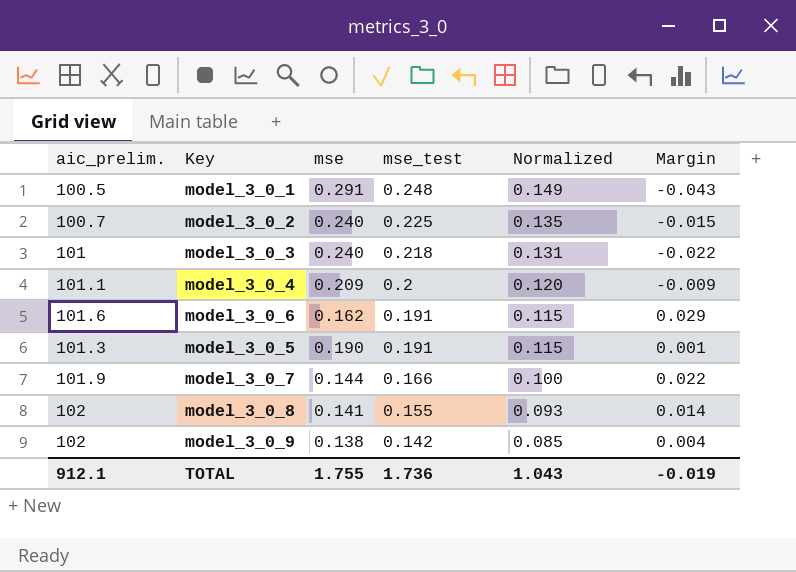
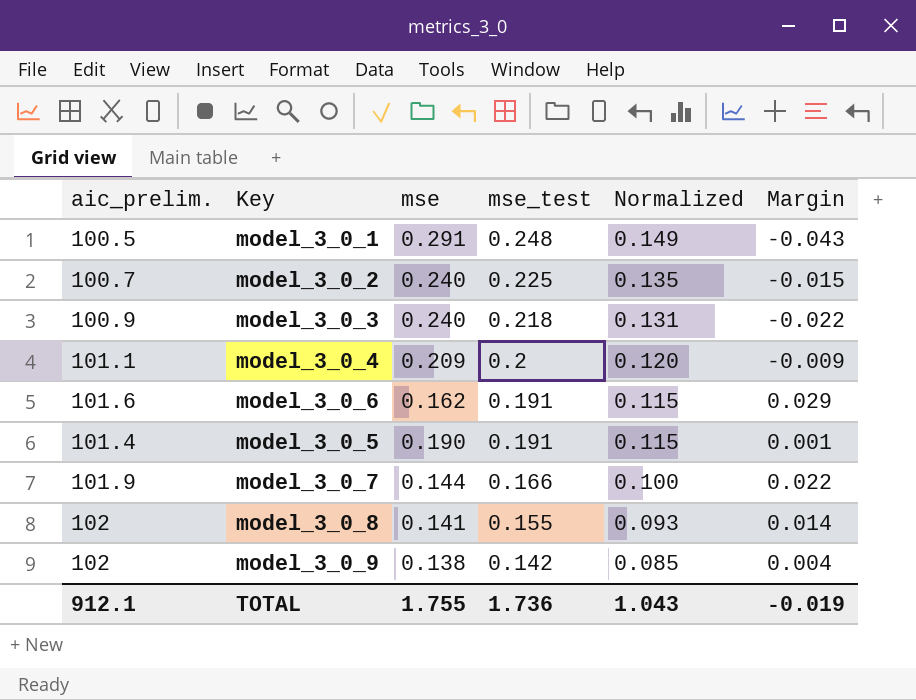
model_3_0_3 | aic_prelim.: 101 -> 100.9
model_3_0_5 | aic_prelim.: 101.3 -> 101.4

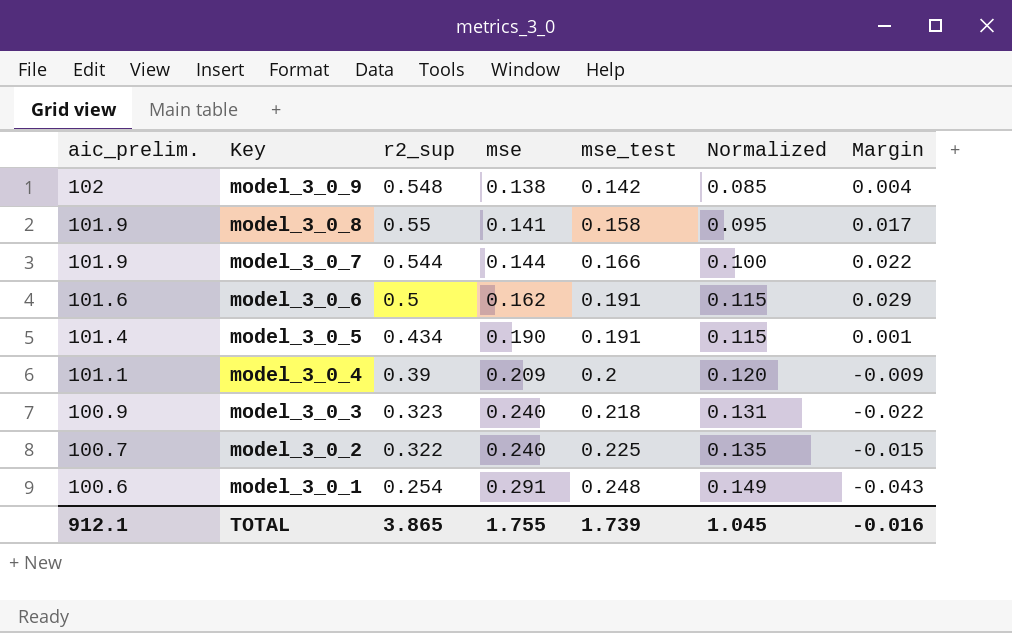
row order: mse_test descending -> aic_prelim. descending
column r2_sup | position: none -> 3
model_3_0_8 | aic_prelim.: 102 -> 101.9
model_3_0_8 | mse_test: 0.155 -> 0.158
model_3_0_8 | Normalized: 0.093 -> 0.095
model_3_0_8 | Margin: 0.014 -> 0.017
model_3_0_1 | aic_prelim.: 100.5 -> 100.6
TOTAL | mse_test: 1.736 -> 1.739
TOTAL | Normalized: 1.043 -> 1.045
TOTAL | Margin: -0.019 -> -0.016

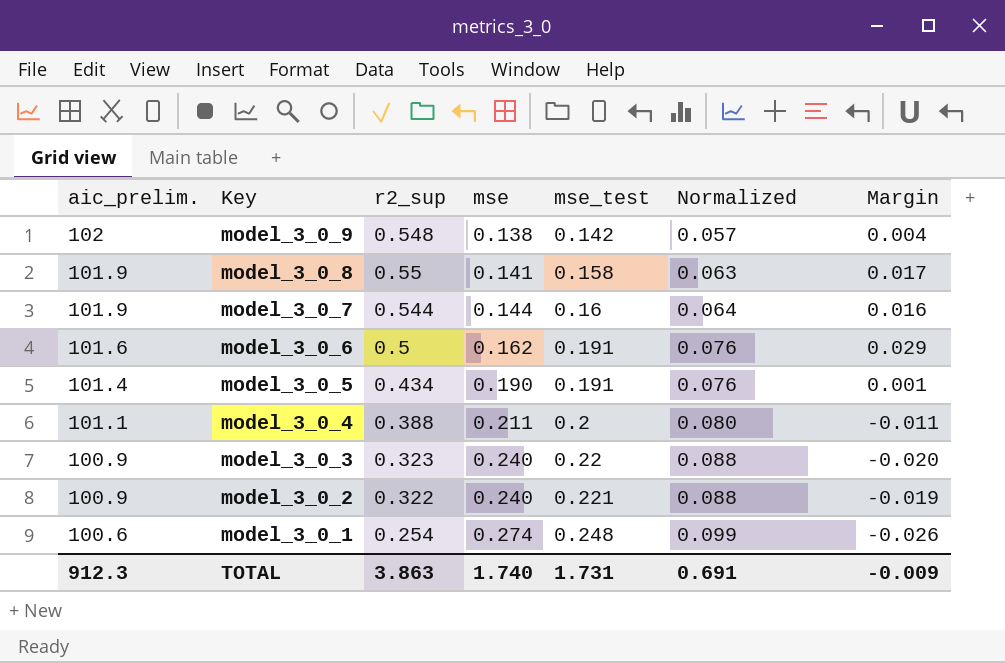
column Normalized | formula: [mse_test] * 0.6 -> [mse_test] * 0.4
model_3_0_7 | mse_test: 0.166 -> 0.16
model_3_0_7 | Margin: 0.022 -> 0.016
model_3_0_4 | r2_sup: 0.39 -> 0.388
model_3_0_4 | mse: 0.209 -> 0.211
model_3_0_4 | Margin: -0.009 -> -0.011
model_3_0_3 | mse_test: 0.218 -> 0.22
model_3_0_3 | Margin: -0.022 -> -0.020
model_3_0_2 | aic_prelim.: 100.7 -> 100.9
model_3_0_2 | mse_test: 0.225 -> 0.221
model_3_0_2 | Margin: -0.015 -> -0.019
model_3_0_1 | mse: 0.291 -> 0.274
model_3_0_1 | Margin: -0.043 -> -0.026
TOTAL | aic_prelim.: 912.1 -> 912.3
TOTAL | r2_sup: 3.865 -> 3.863
TOTAL | mse: 1.755 -> 1.740
TOTAL | mse_test: 1.739 -> 1.731
TOTAL | Normalized: 1.045 -> 0.691
TOTAL | Margin: -0.016 -> -0.009

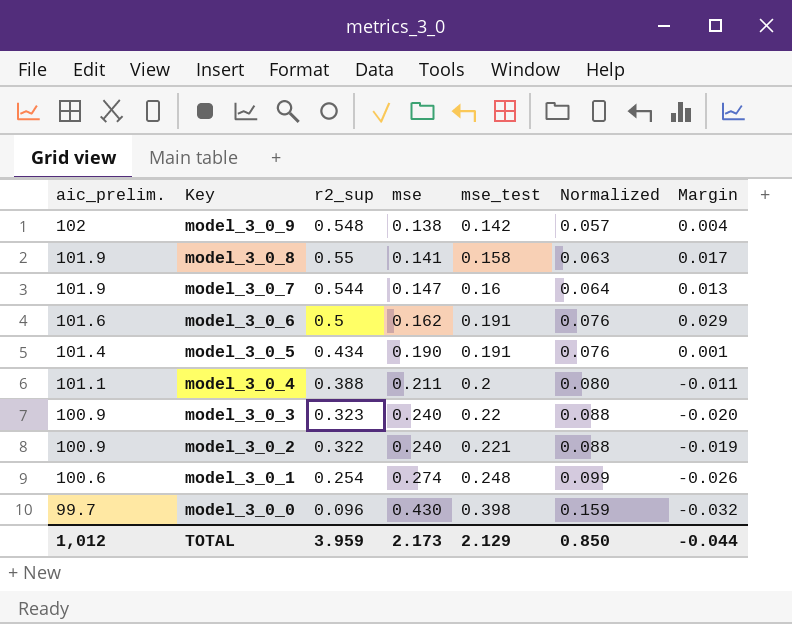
model_3_0_7 | mse: 0.144 -> 0.147
model_3_0_7 | Margin: 0.016 -> 0.013
row model_3_0_0: none -> 99.7 | 0.096 | 0.430 | 0.398 | 0.159 | -0.032
TOTAL | aic_prelim.: 912.3 -> 1,012
TOTAL | r2_sup: 3.863 -> 3.959
TOTAL | mse: 1.740 -> 2.173
TOTAL | mse_test: 1.731 -> 2.129
TOTAL | Normalized: 0.691 -> 0.850
TOTAL | Margin: -0.009 -> -0.044

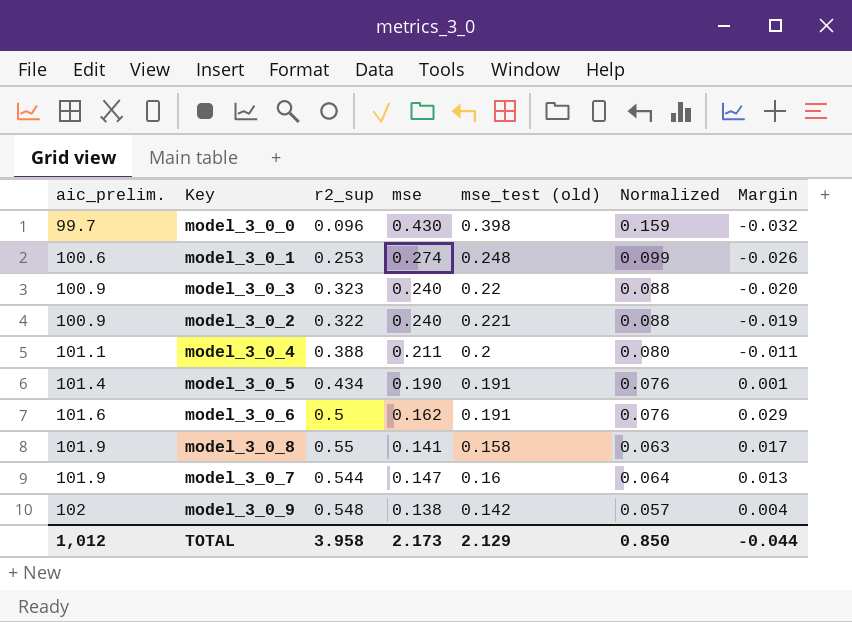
row order: aic_prelim. descending -> aic_prelim. ascending
column name: mse_test -> mse_test (old)
model_3_0_1 | r2_sup: 0.254 -> 0.253
TOTAL | r2_sup: 3.959 -> 3.958

